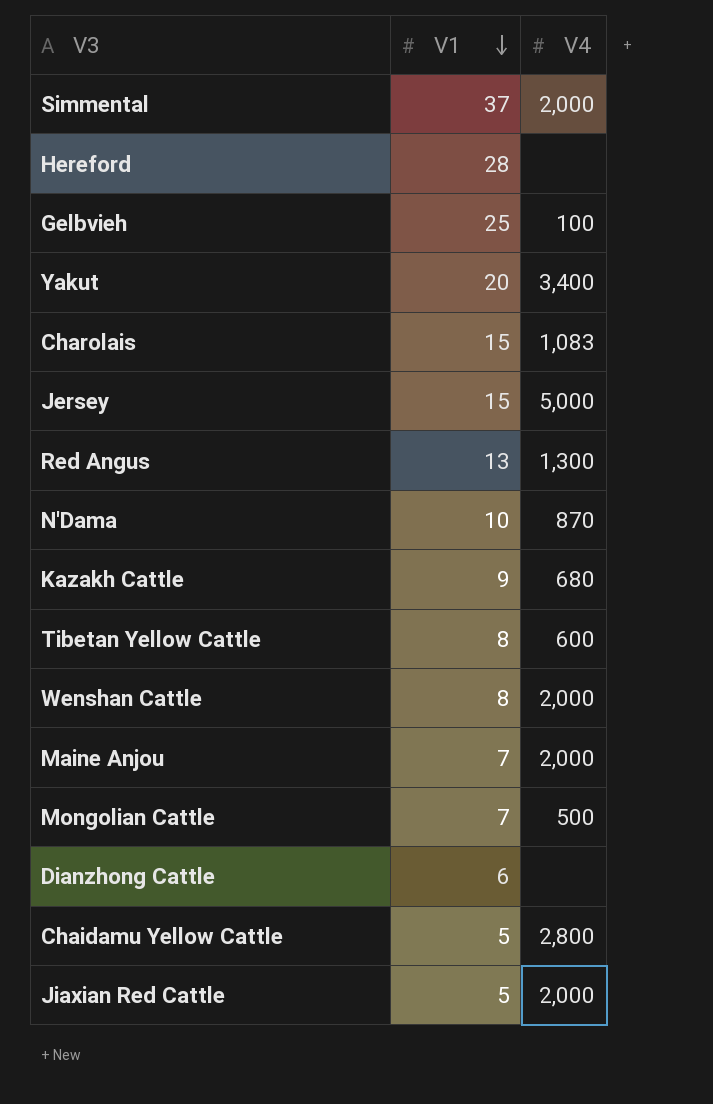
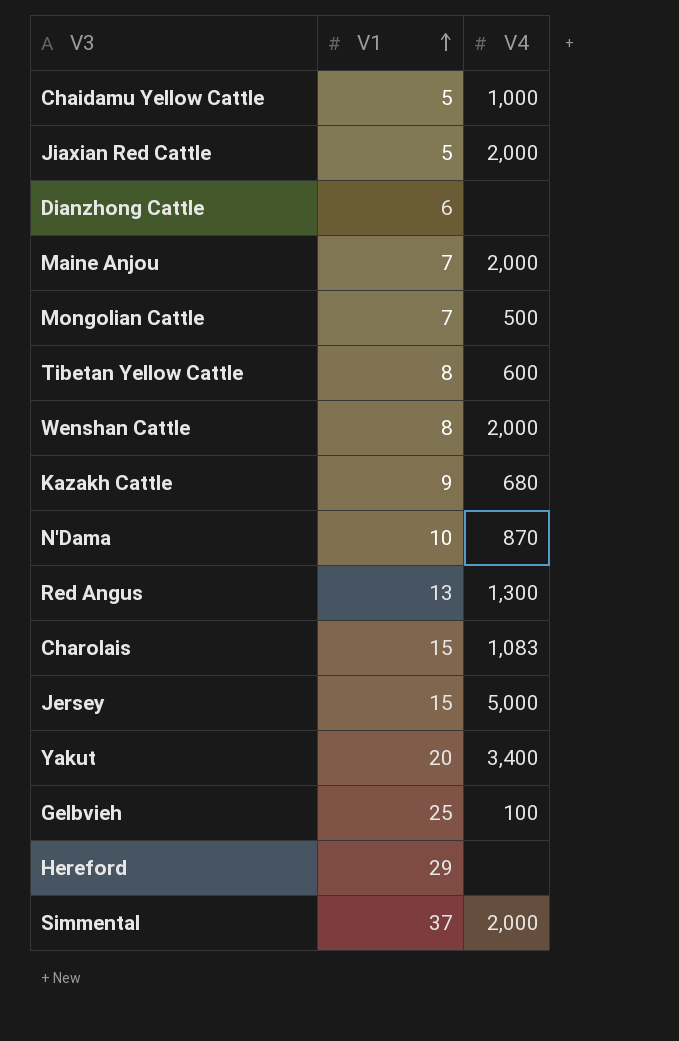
row order: V1 descending -> V1 ascending
Chaidamu Yellow Cattle | V4: 2,800 -> 1,000
Hereford | V1: 28 -> 29

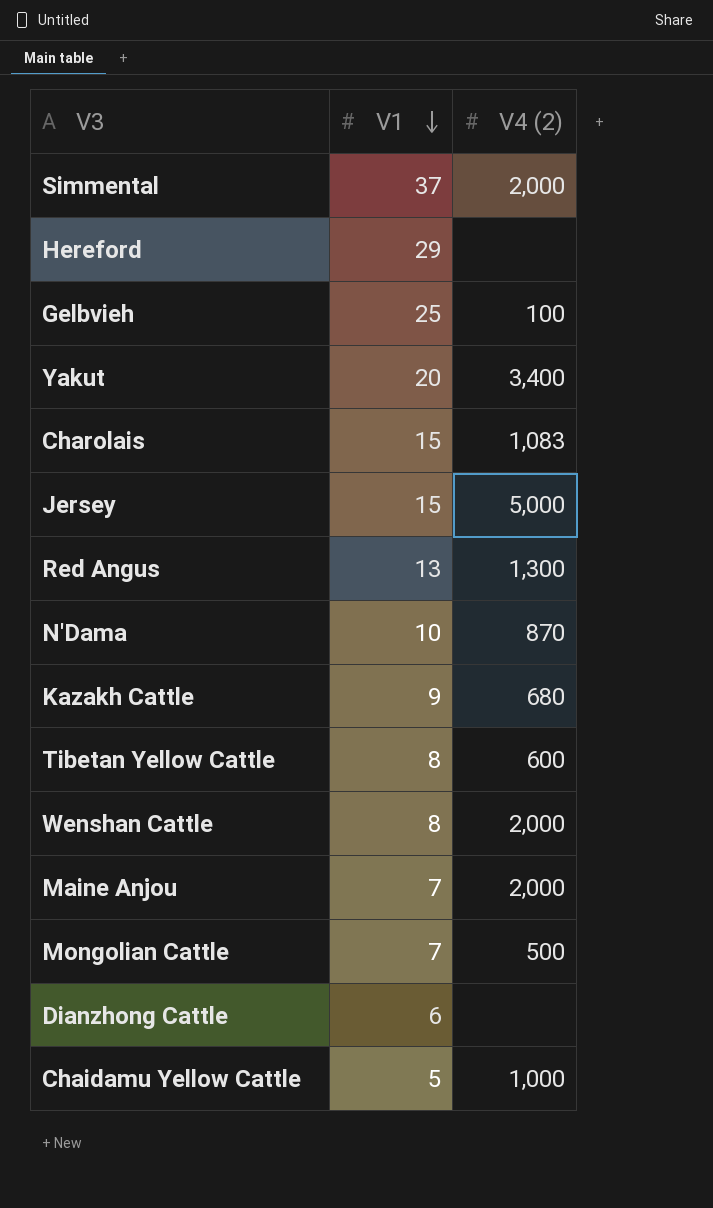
row order: V1 ascending -> V1 descending
column name: V4 -> V4 (2)
row Jiaxian Red Cattle: 5 | 2,000 -> none

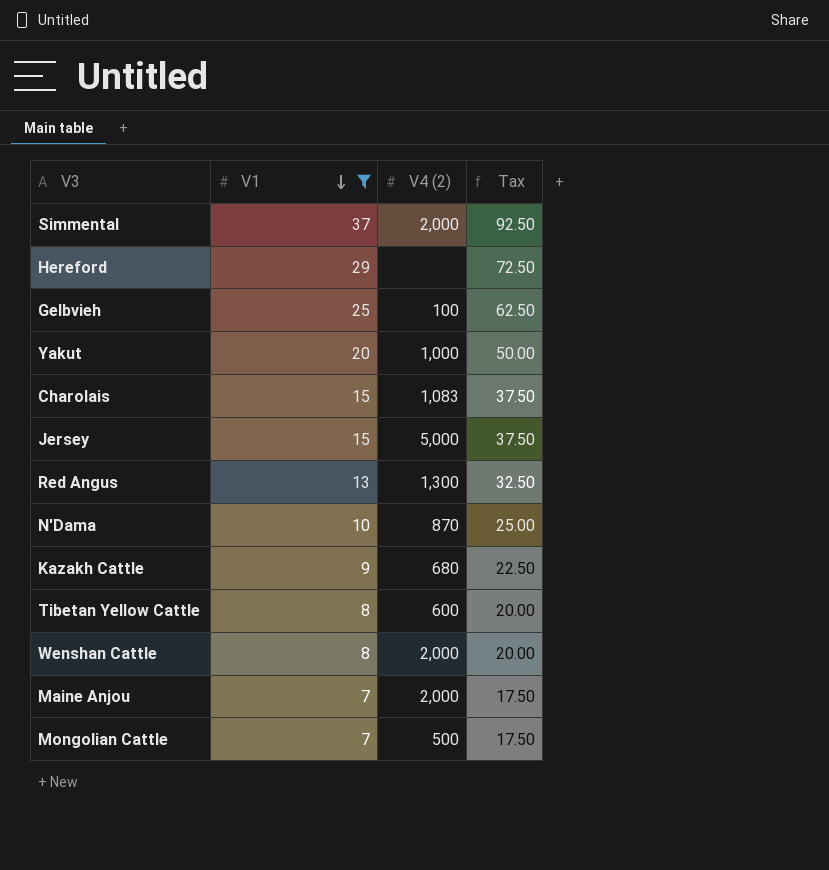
filter: none -> V1 >= 7
column Tax | formula: none -> [V1] * 2.5
Yakut | V4 (2): 3,400 -> 1,000

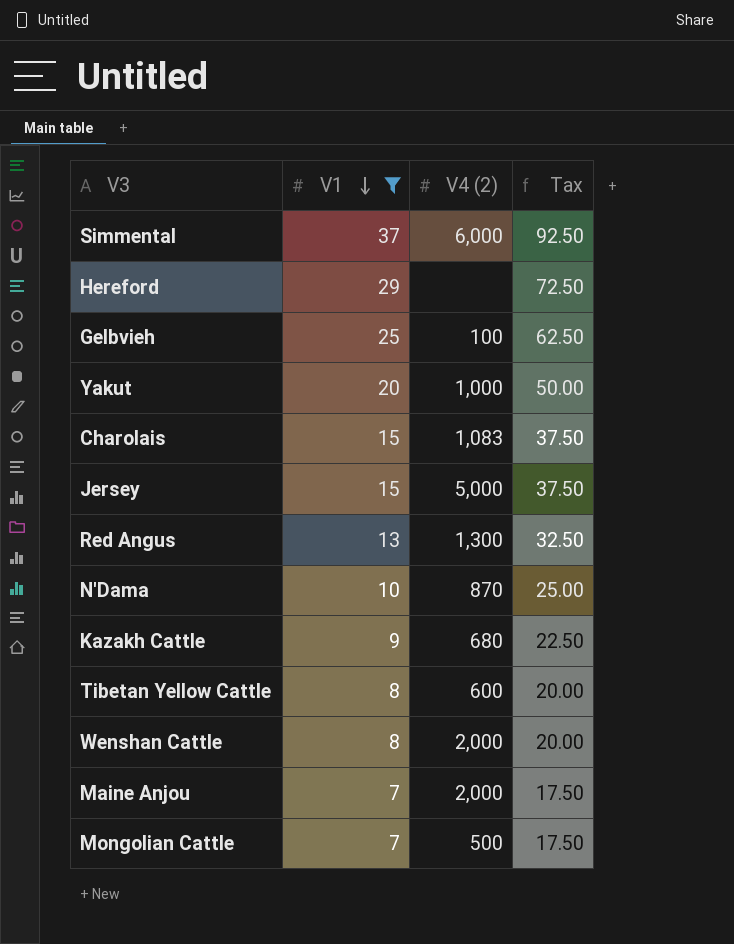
Simmental | V4 (2): 2,000 -> 6,000

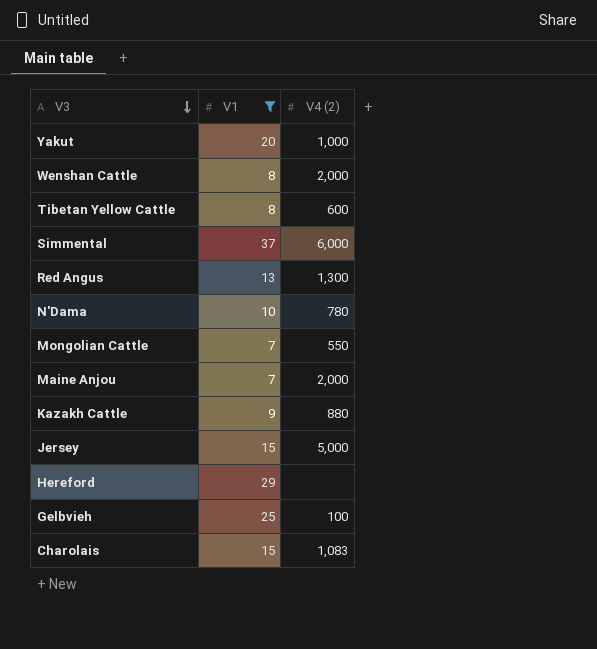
row order: V1 descending -> V3 descending
column Tax | formula: [V1] * 2.5 -> none
N'Dama | V4 (2): 870 -> 780
Mongolian Cattle | V4 (2): 500 -> 550
Kazakh Cattle | V4 (2): 680 -> 880

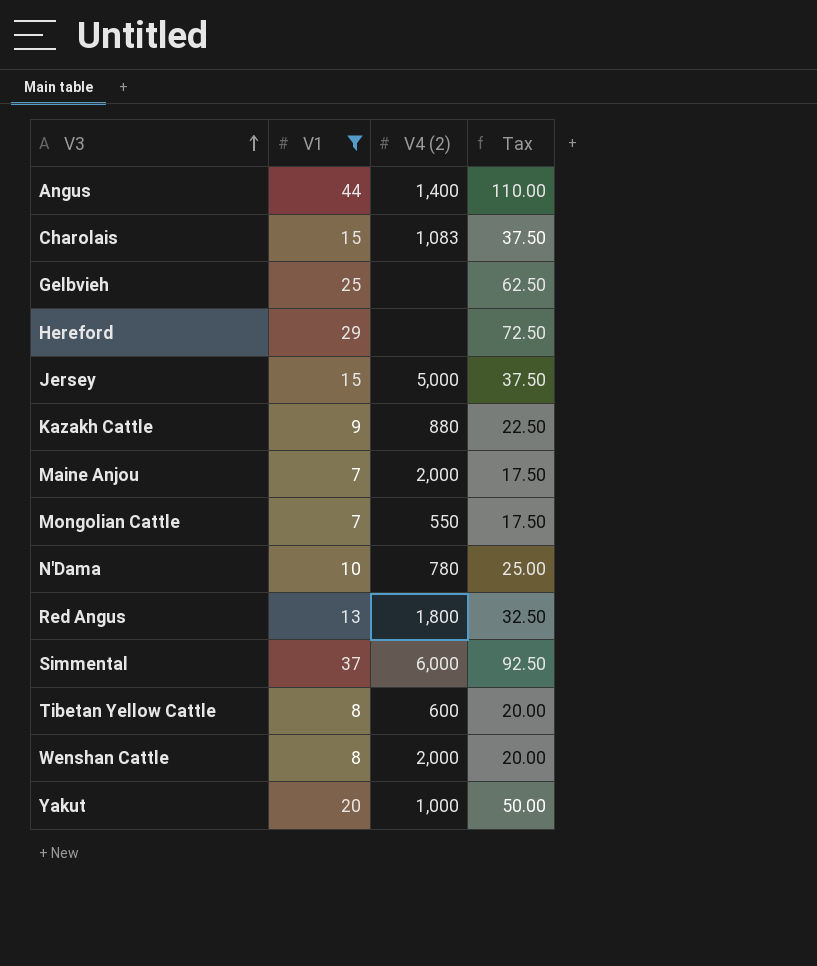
row order: V3 descending -> V3 ascending
column Tax | formula: none -> [V1] * 2.5
row Angus: none -> 44 | 1,400 | 110.00
Gelbvieh | V4 (2): 100 -> none
Red Angus | V4 (2): 1,300 -> 1,800

